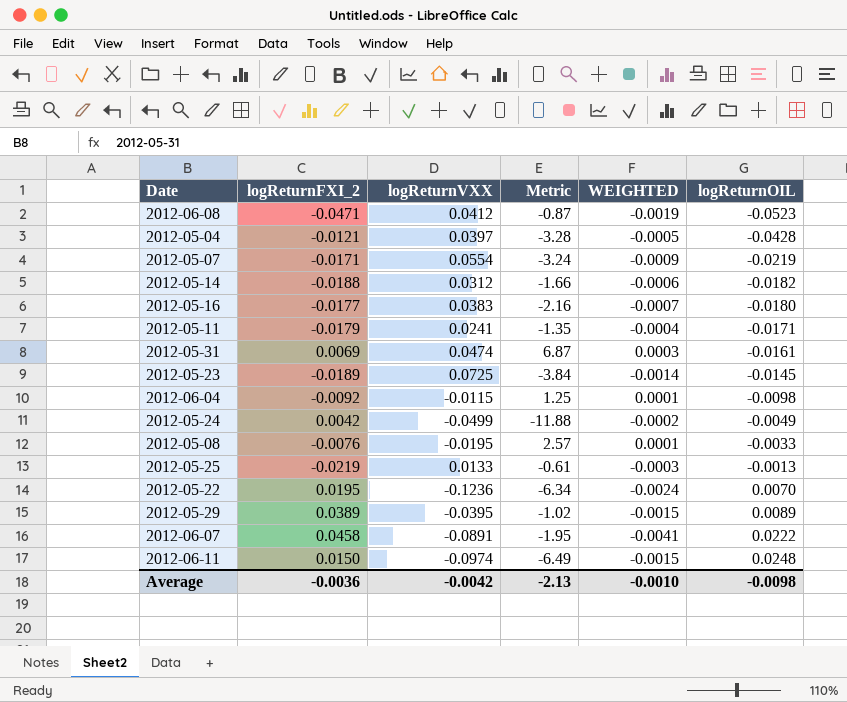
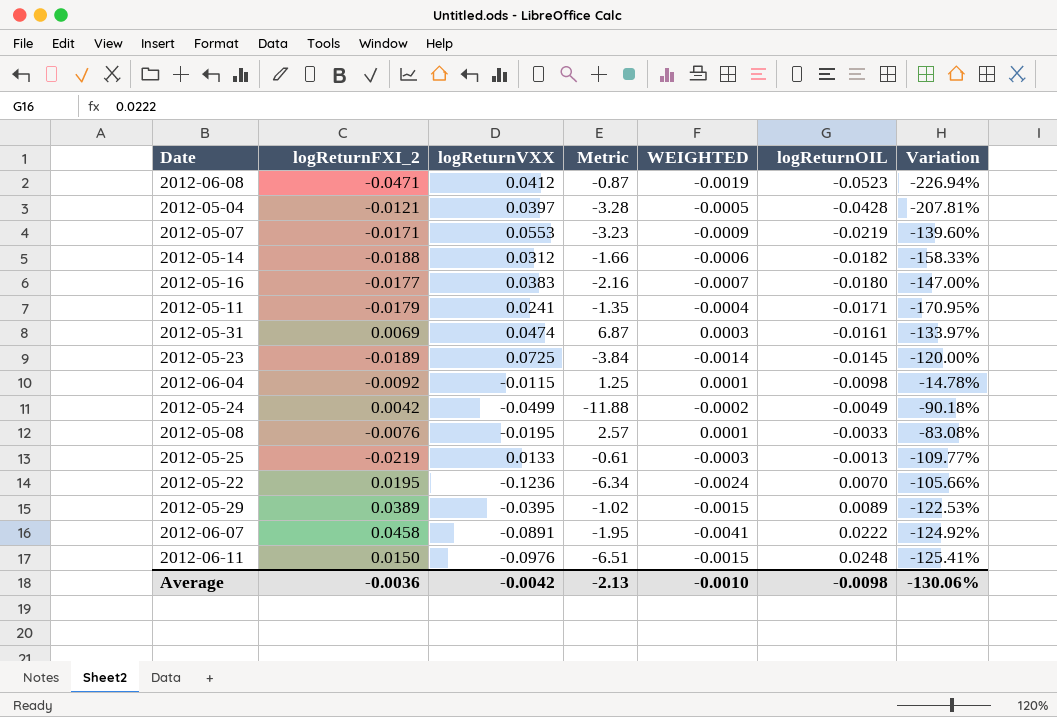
column Variation | formula: none -> ([logReturnOIL] - [logReturnVXX]) / [logReturnVXX]
2012-05-07 | logReturnVXX: 0.0554 -> 0.0553
2012-05-07 | Metric: -3.24 -> -3.23
2012-06-11 | logReturnVXX: -0.0974 -> -0.0976
2012-06-11 | Metric: -6.49 -> -6.51

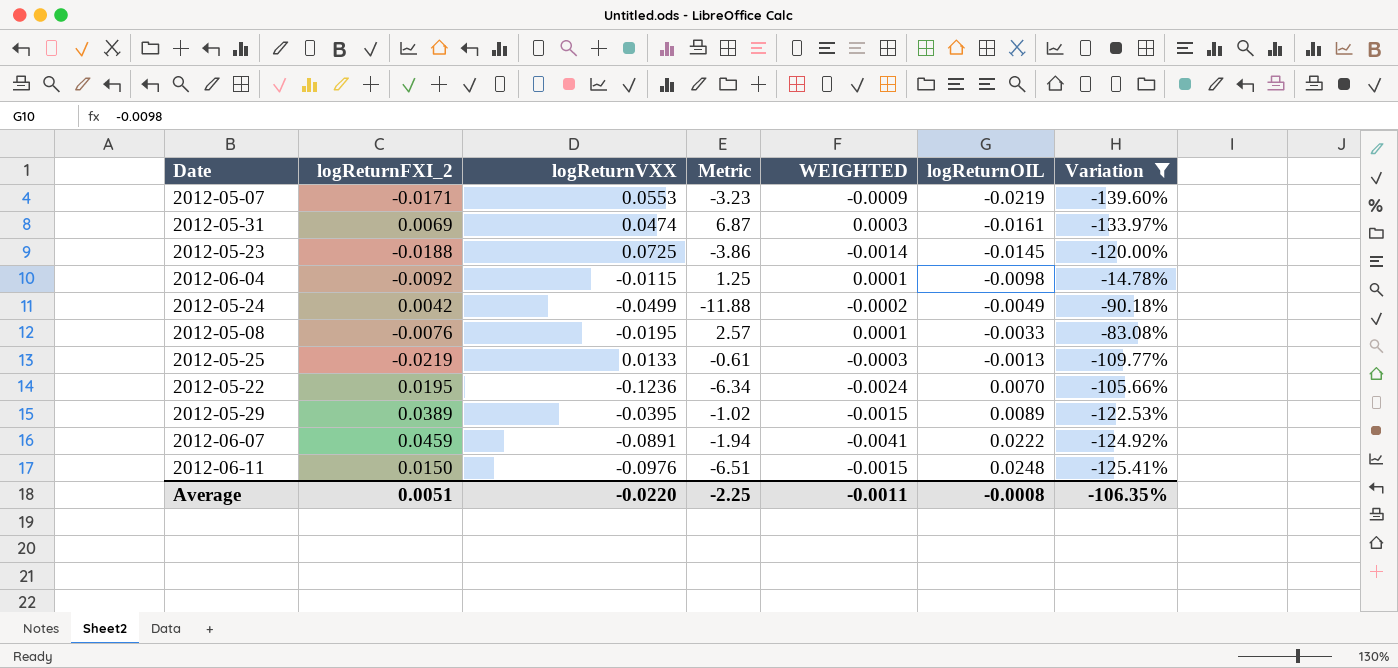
filter: none -> Variation >= -139.60%
2012-05-23 | logReturnFXI_2: -0.0189 -> -0.0188
2012-05-23 | Metric: -3.84 -> -3.86
2012-06-07 | logReturnFXI_2: 0.0458 -> 0.0459
2012-06-07 | Metric: -1.95 -> -1.94
Average | logReturnFXI_2: -0.0036 -> 0.0051
Average | logReturnVXX: -0.0042 -> -0.0220
Average | Metric: -2.13 -> -2.25
Average | WEIGHTED: -0.0010 -> -0.0011
Average | logReturnOIL: -0.0098 -> -0.0008
Average | Variation: -130.06% -> -106.35%

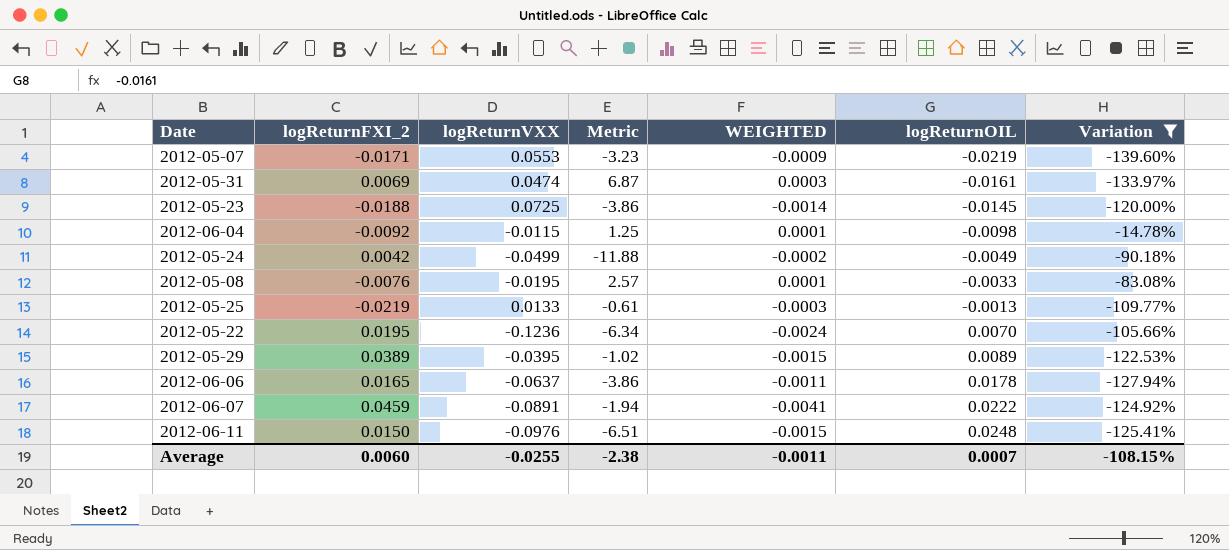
row 2012-06-06: none -> 0.0165 | -0.0637 | -3.86 | -0.0011 | 0.0178 | -127.94%
Average | logReturnFXI_2: 0.0051 -> 0.0060
Average | logReturnVXX: -0.0220 -> -0.0255
Average | Metric: -2.25 -> -2.38
Average | logReturnOIL: -0.0008 -> 0.0007
Average | Variation: -106.35% -> -108.15%

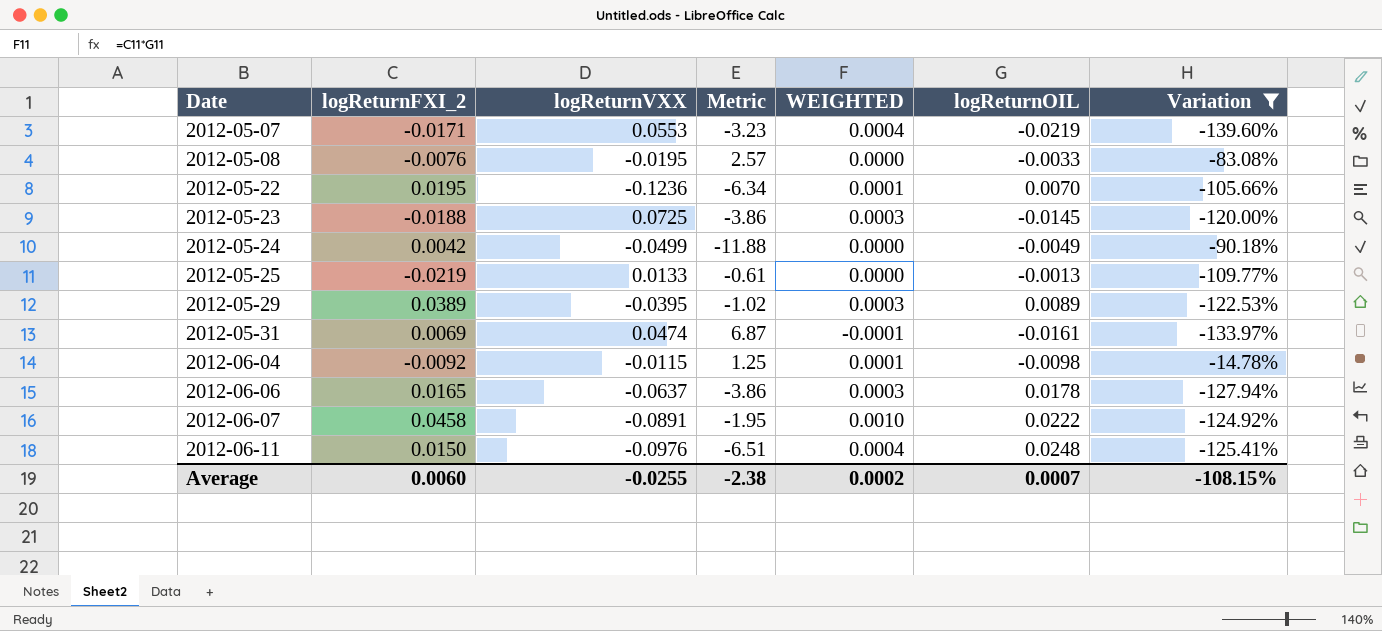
row order: logReturnOIL ascending -> Date ascending
column WEIGHTED | formula: [logReturnFXI_2] * [logReturnVXX] -> [logReturnFXI_2] * [logReturnOIL]
2012-06-07 | logReturnFXI_2: 0.0459 -> 0.0458
2012-06-07 | Metric: -1.94 -> -1.95
Average | WEIGHTED: -0.0011 -> 0.0002

